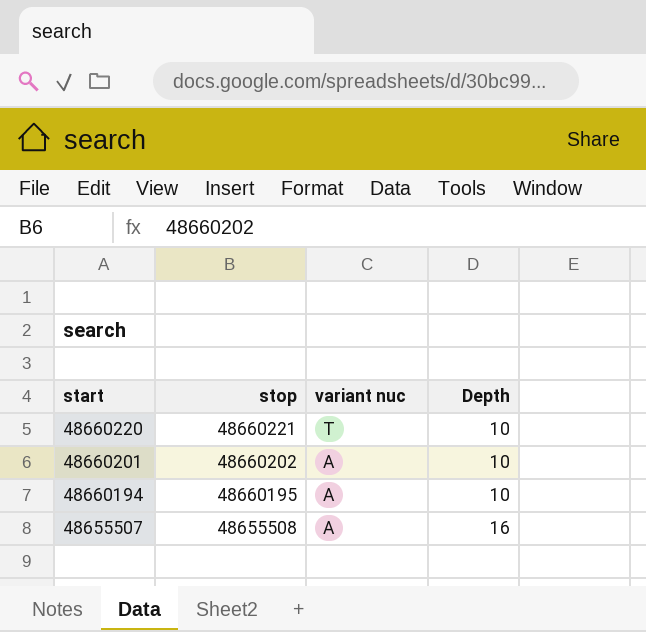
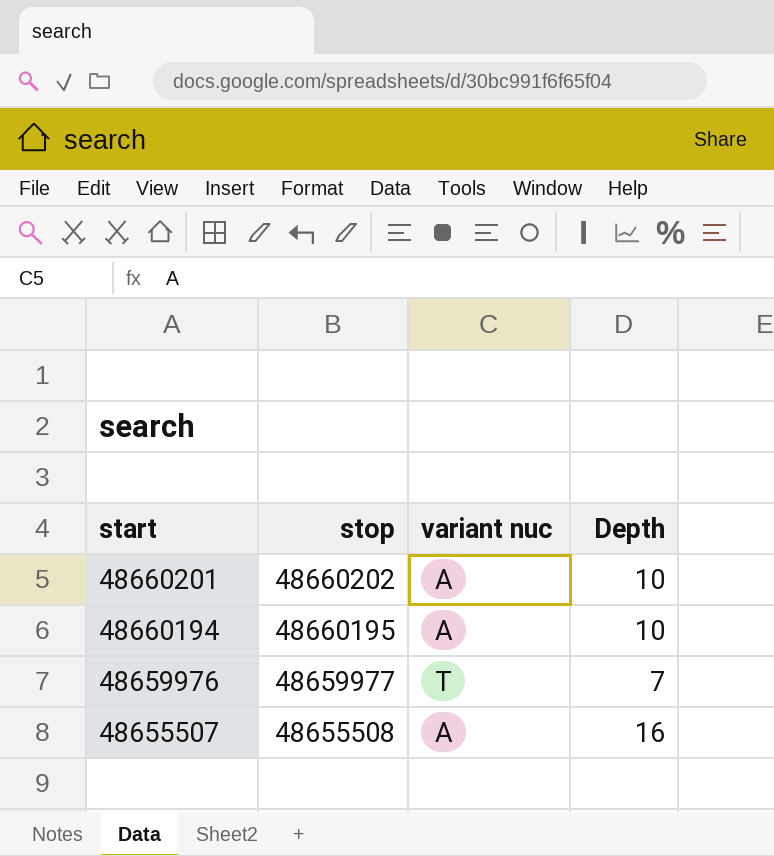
row 48660220: 48660221 | T | 10 -> none
row 48659976: none -> 48659977 | T | 7

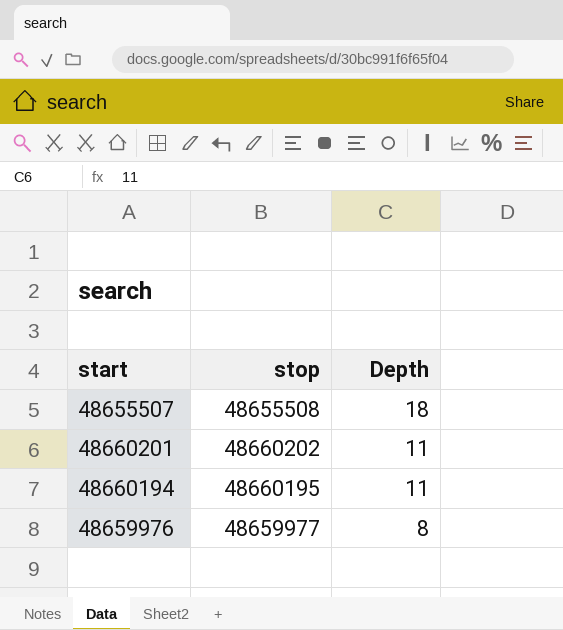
row order: start descending -> Depth descending
column variant nuc | position: 3 -> none
48655507 | Depth: 16 -> 18
48660201 | Depth: 10 -> 11
48660194 | Depth: 10 -> 11
48659976 | Depth: 7 -> 8

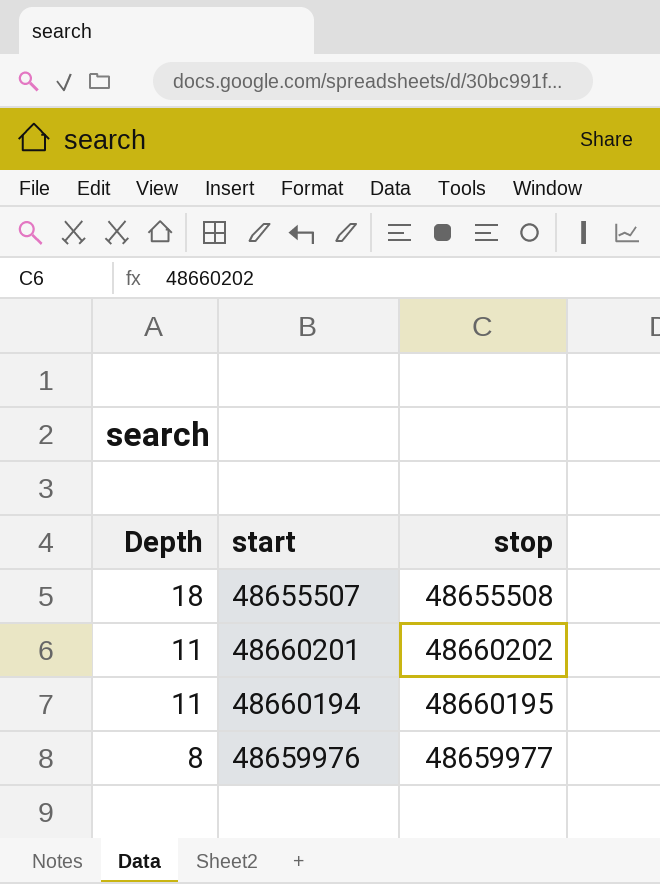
column Depth | position: 3 -> 1

